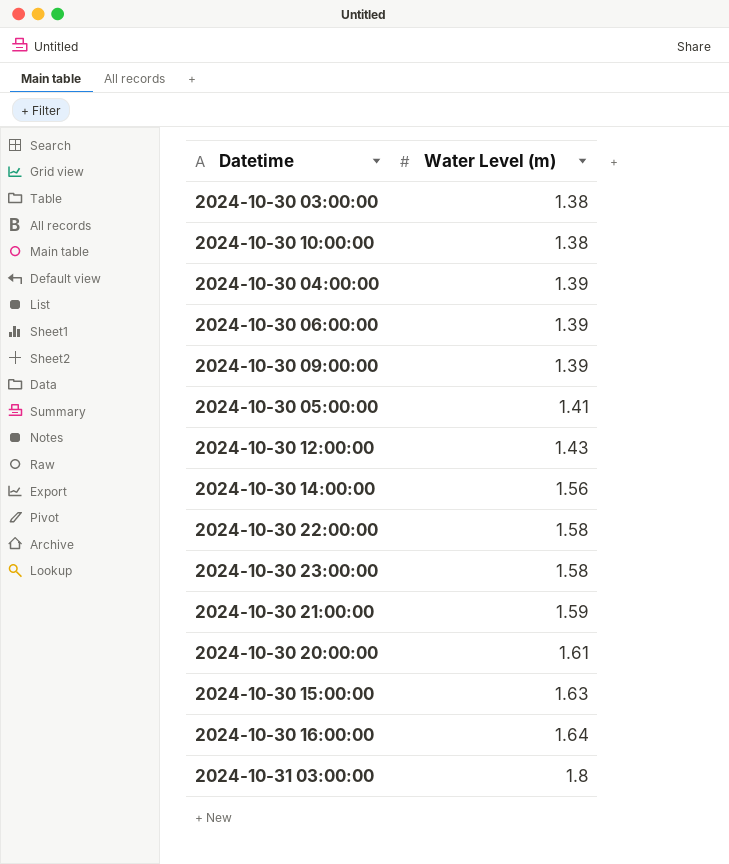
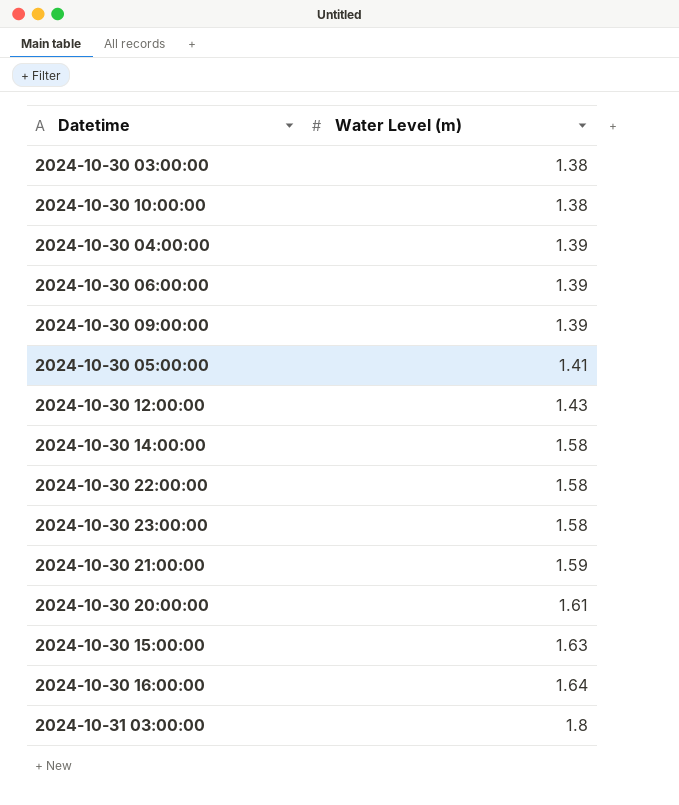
2024-10-30 14:00:00 | Water Level (m): 1.56 -> 1.58

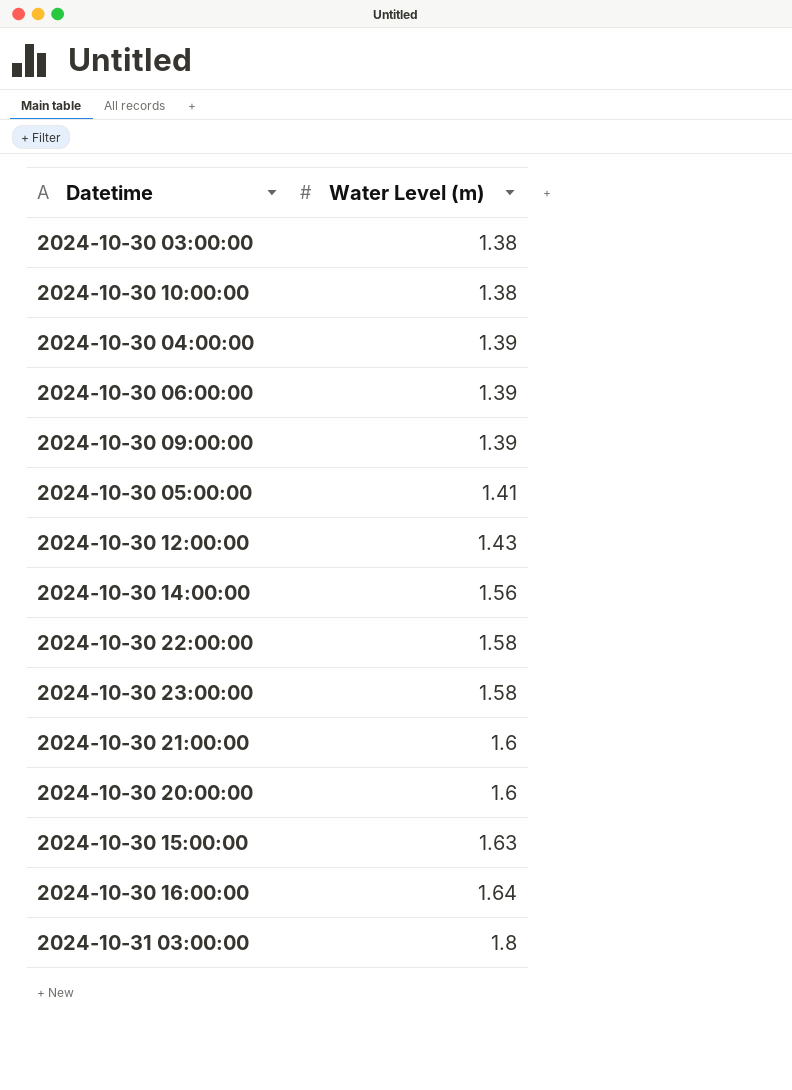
2024-10-30 14:00:00 | Water Level (m): 1.58 -> 1.56
2024-10-30 21:00:00 | Water Level (m): 1.59 -> 1.6
2024-10-30 20:00:00 | Water Level (m): 1.61 -> 1.6

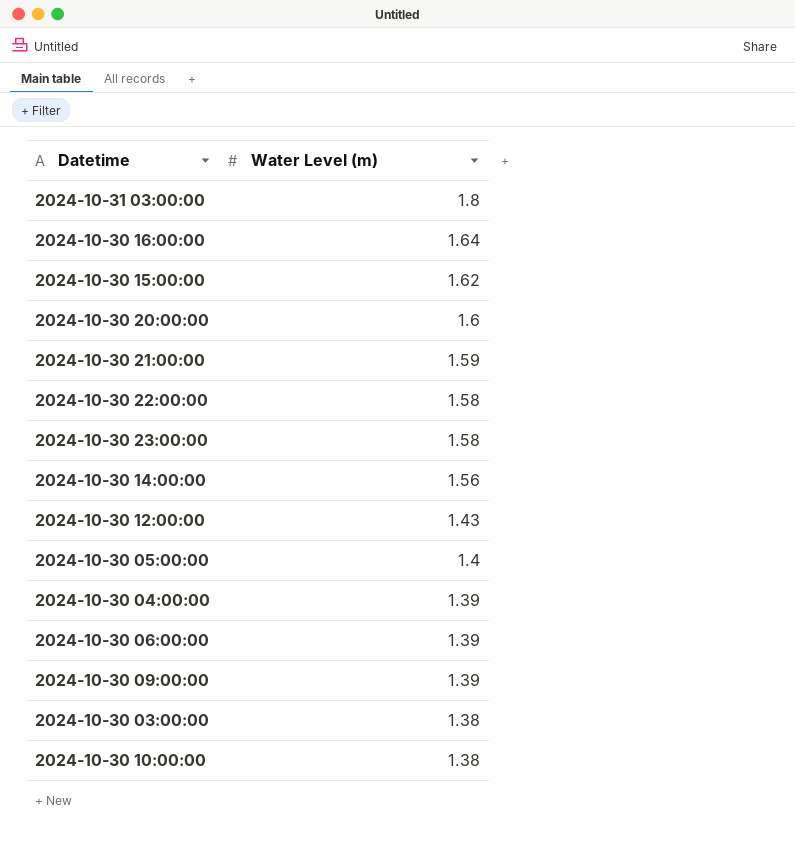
row order: Water Level (m) ascending -> Water Level (m) descending
2024-10-30 15:00:00 | Water Level (m): 1.63 -> 1.62
2024-10-30 21:00:00 | Water Level (m): 1.6 -> 1.59
2024-10-30 05:00:00 | Water Level (m): 1.41 -> 1.4

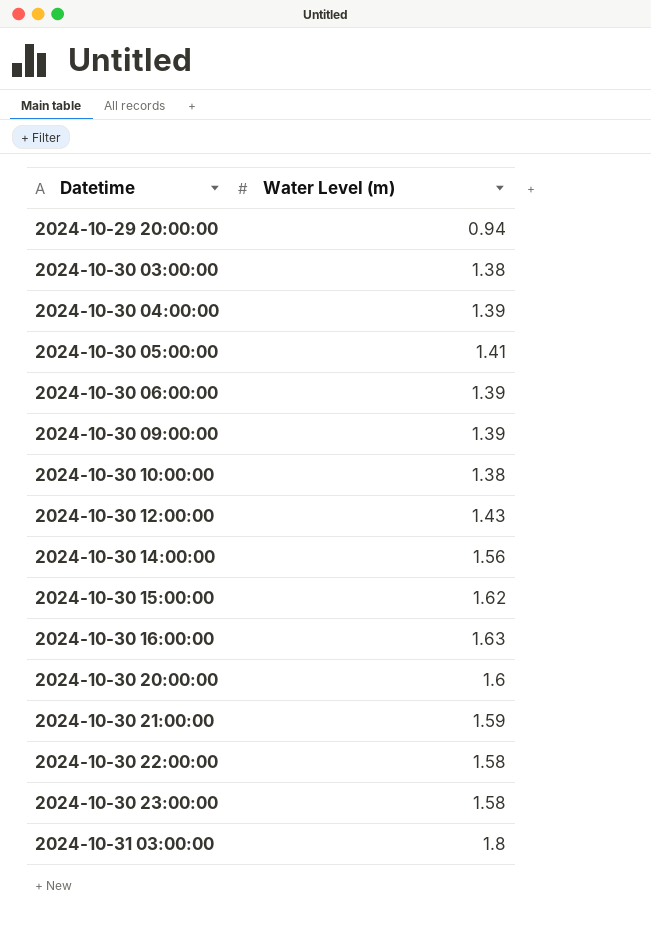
row order: Water Level (m) descending -> Datetime ascending
row 2024-10-29 20:00:00: none -> 0.94
2024-10-30 05:00:00 | Water Level (m): 1.4 -> 1.41
2024-10-30 16:00:00 | Water Level (m): 1.64 -> 1.63

